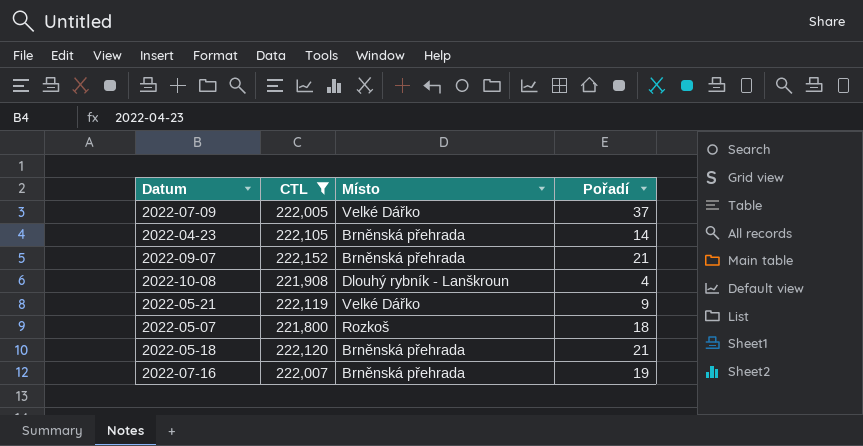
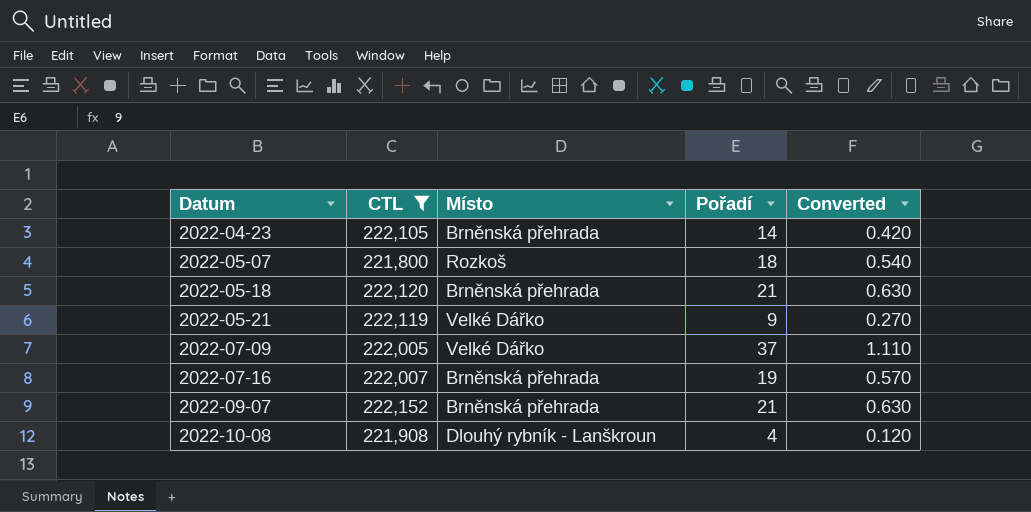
row order: none -> Datum ascending
column Converted | formula: none -> [Pořadí] * 0.03

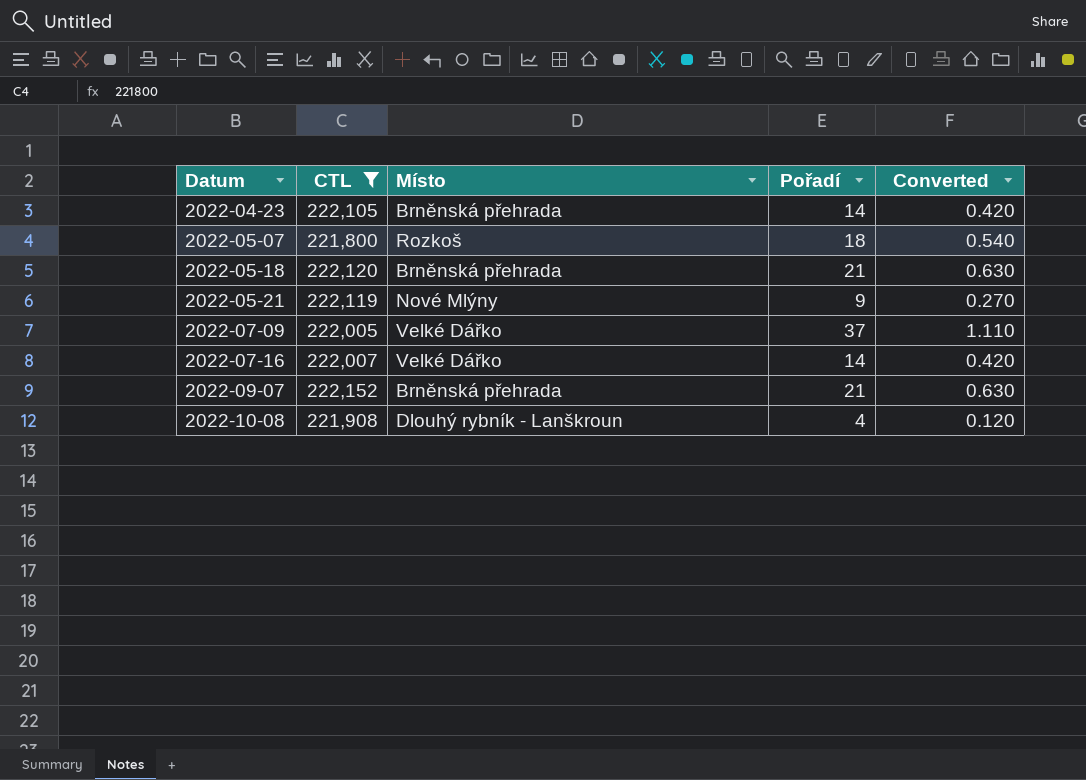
2022-05-21 | Místo: Velké Dářko -> Nové Mlýny
2022-07-16 | Místo: Brněnská přehrada -> Velké Dářko
2022-07-16 | Pořadí: 19 -> 14
2022-07-16 | Converted: 0.570 -> 0.420

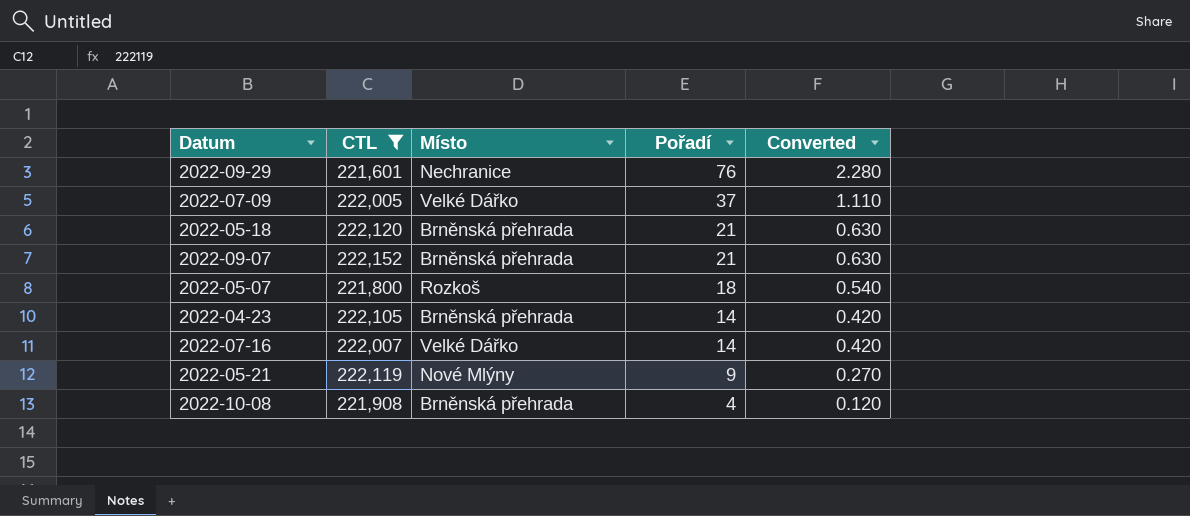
row order: Datum ascending -> Pořadí descending
row 2022-09-29: none -> 221,601 | Nechranice | 76 | 2.280
2022-10-08 | Místo: Dlouhý rybník - Lanškroun -> Brněnská přehrada

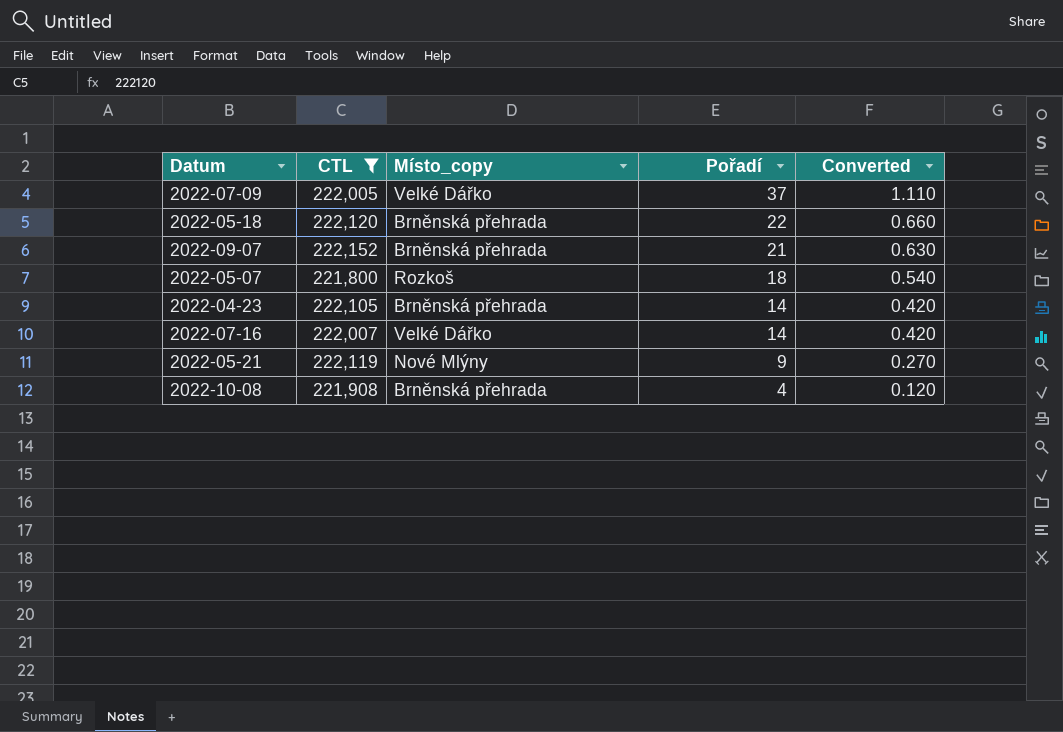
column name: Místo -> Místo_copy
row 2022-09-29: 221,601 | Nechranice | 76 | 2.280 -> none
2022-05-18 | Pořadí: 21 -> 22
2022-05-18 | Converted: 0.630 -> 0.660

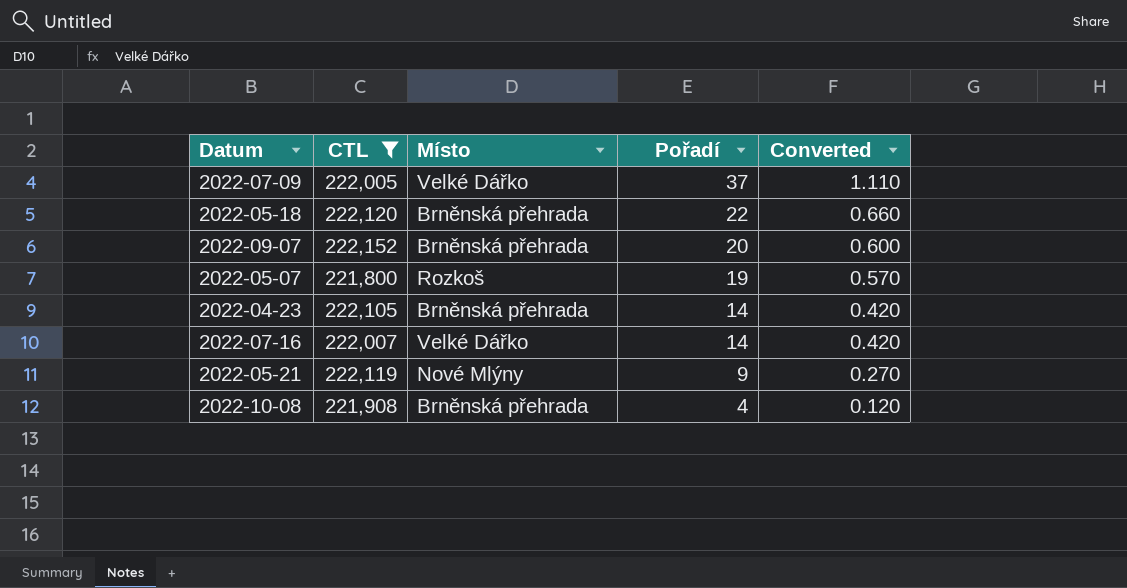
column name: Místo_copy -> Místo
2022-09-07 | Pořadí: 21 -> 20
2022-09-07 | Converted: 0.630 -> 0.600
2022-05-07 | Pořadí: 18 -> 19
2022-05-07 | Converted: 0.540 -> 0.570

